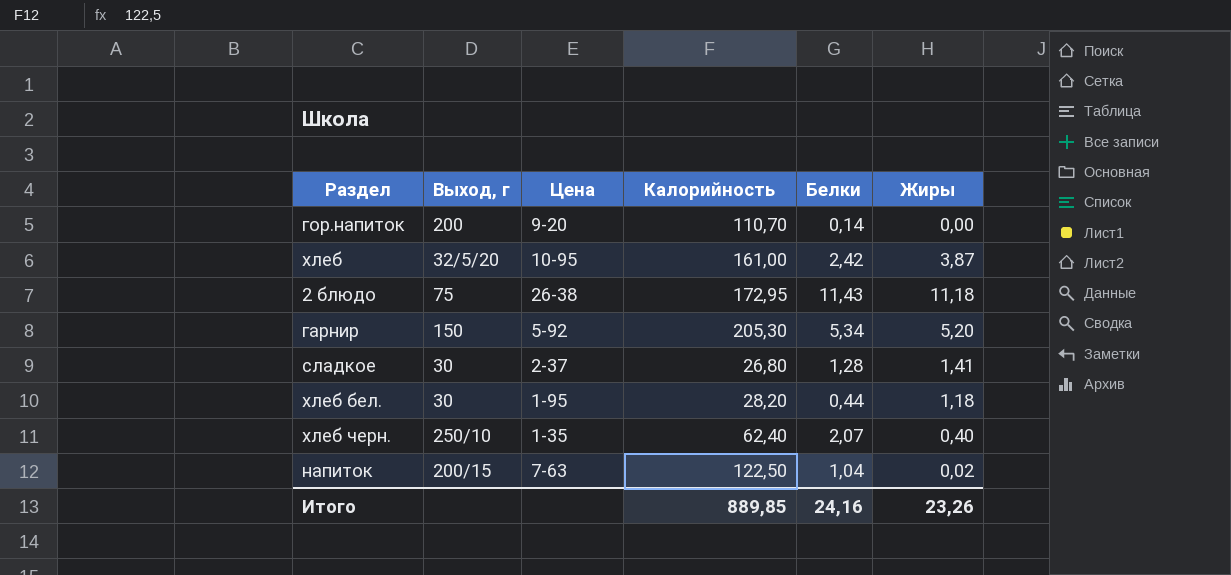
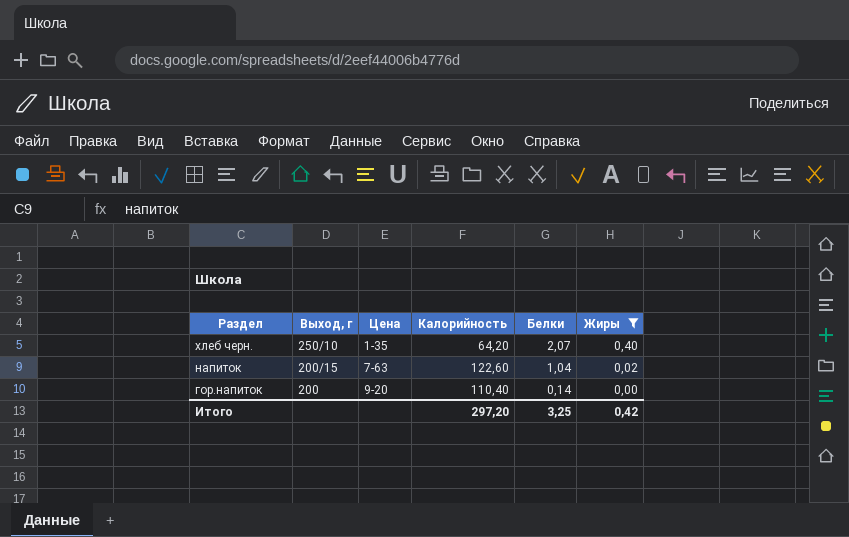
filter: none -> Жиры <= 0,40
row order: none -> Раздел descending
хлеб черн. | Калорийность: 62,40 -> 64,20
напиток | Калорийность: 122,50 -> 122,60
гор.напиток | Калорийность: 110,70 -> 110,40
Итого | Калорийность: 889,85 -> 297,20
Итого | Белки: 24,16 -> 3,25
Итого | Жиры: 23,26 -> 0,42

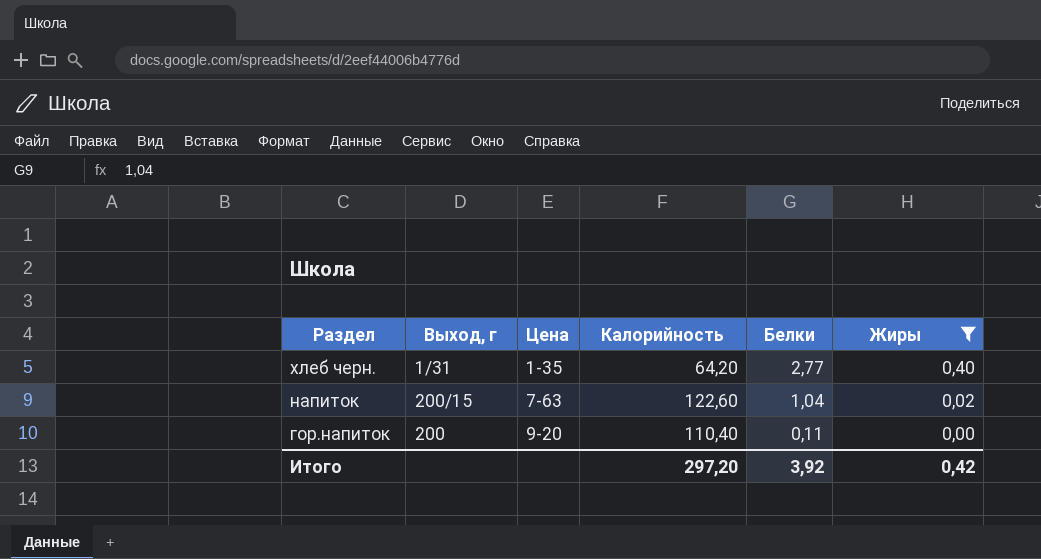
хлеб черн. | Выход, г: 250/10 -> 1/31
хлеб черн. | Белки: 2,07 -> 2,77
гор.напиток | Белки: 0,14 -> 0,11
Итого | Белки: 3,25 -> 3,92

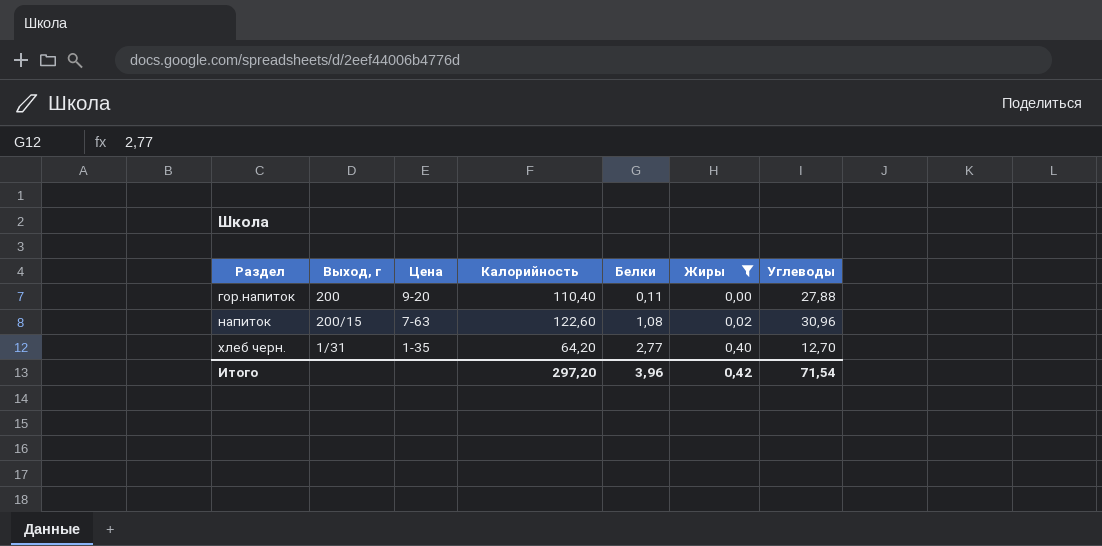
row order: Раздел descending -> Раздел ascending
column Углеводы | position: none -> 7
напиток | Белки: 1,04 -> 1,08
Итого | Белки: 3,92 -> 3,96

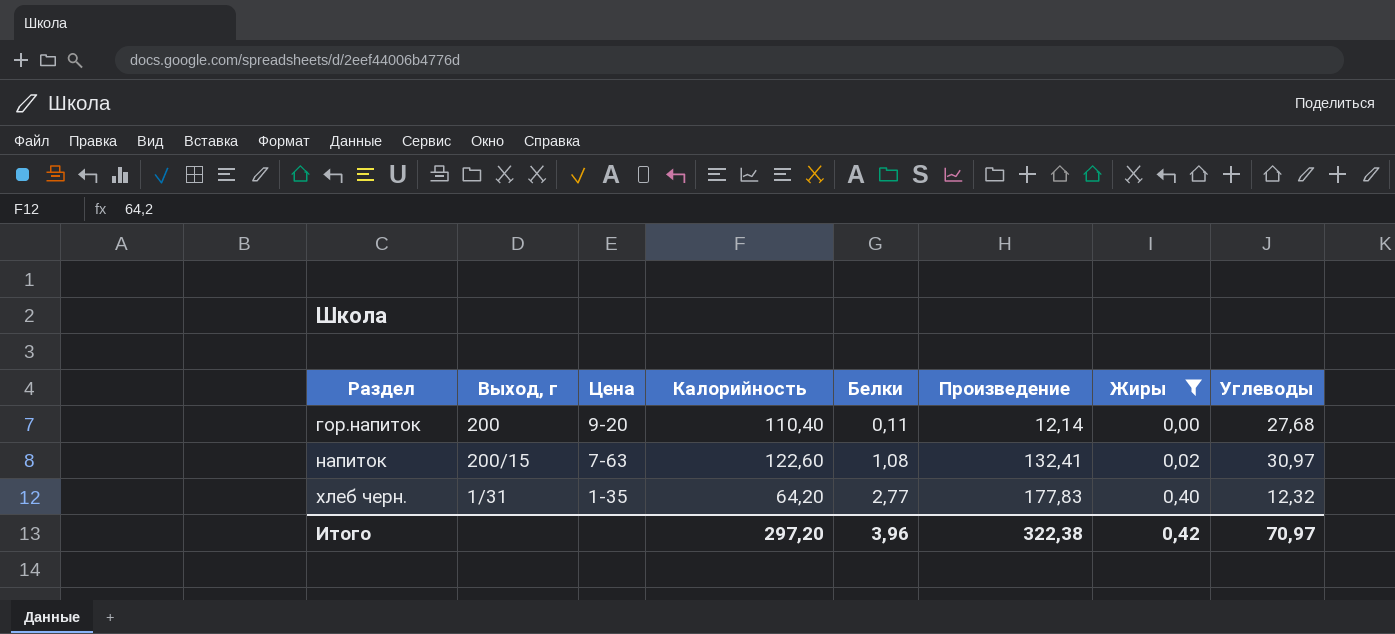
column Произведение | formula: none -> [Калорийность] * [Белки]
гор.напиток | Углеводы: 27,88 -> 27,68
напиток | Углеводы: 30,96 -> 30,97
хлеб черн. | Углеводы: 12,70 -> 12,32
Итого | Углеводы: 71,54 -> 70,97

